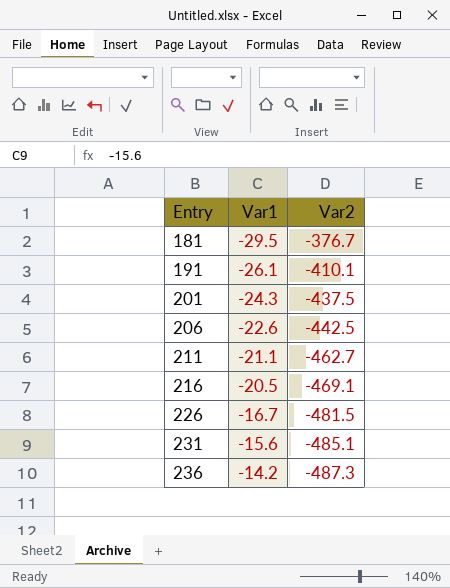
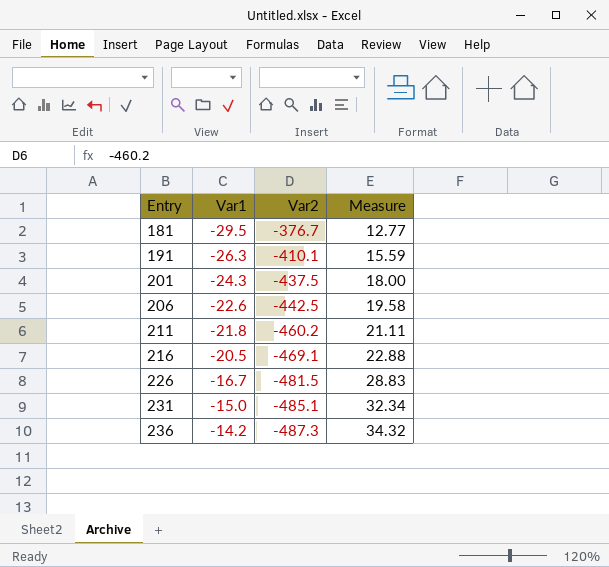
column Measure | formula: none -> [Var2] / [Var1]
191 | Var1: -26.1 -> -26.3
211 | Var1: -21.1 -> -21.8
211 | Var2: -462.7 -> -460.2
231 | Var1: -15.6 -> -15.0

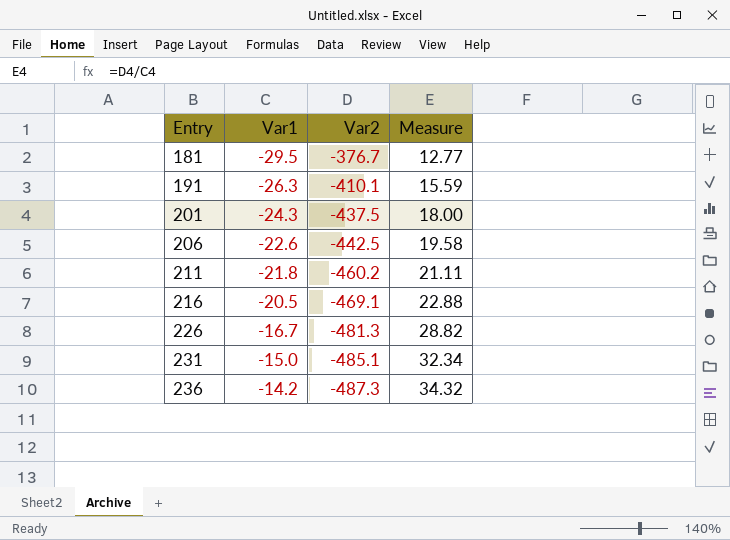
226 | Var2: -481.5 -> -481.3
226 | Measure: 28.83 -> 28.82

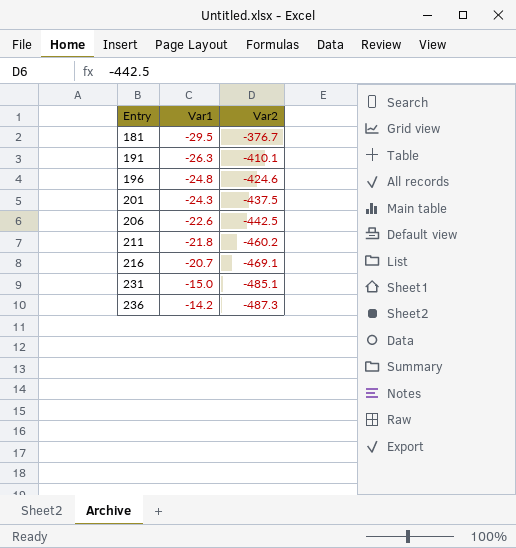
column Measure | formula: [Var2] / [Var1] -> none
row 226: -16.7 | -481.3 | 28.82 -> none
row 196: none -> -24.8 | -424.6
216 | Var1: -20.5 -> -20.7

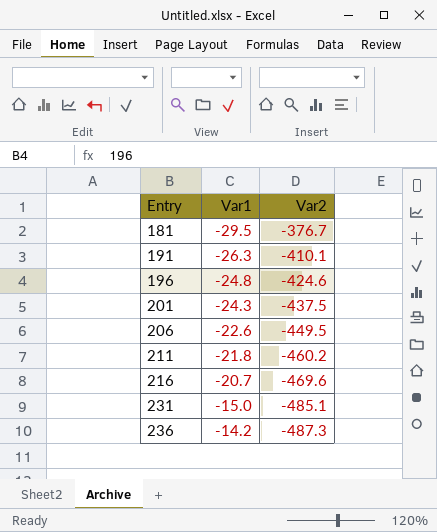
206 | Var2: -442.5 -> -449.5
216 | Var2: -469.1 -> -469.6

